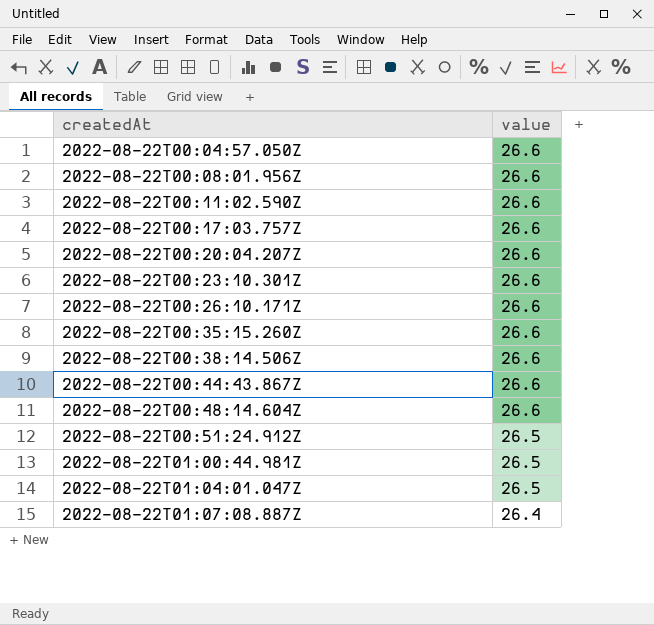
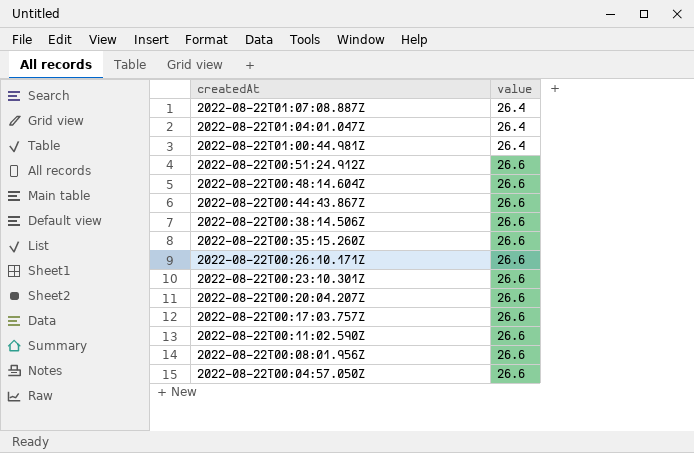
row order: createdAt ascending -> createdAt descending
2022-08-22T01:04:01.047Z | value: 26.5 -> 26.4
2022-08-22T01:00:44.981Z | value: 26.5 -> 26.4
2022-08-22T00:51:24.912Z | value: 26.5 -> 26.6

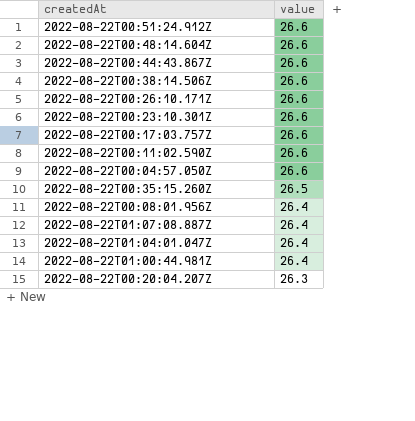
row order: createdAt descending -> value descending
2022-08-22T00:35:15.260Z | value: 26.6 -> 26.5
2022-08-22T00:08:01.956Z | value: 26.6 -> 26.4
2022-08-22T00:20:04.207Z | value: 26.6 -> 26.3

